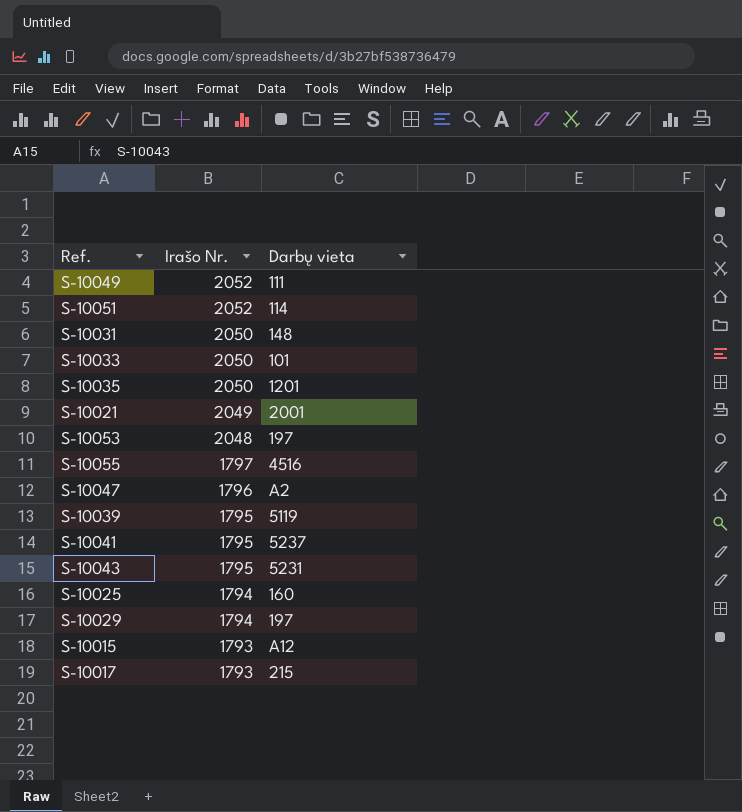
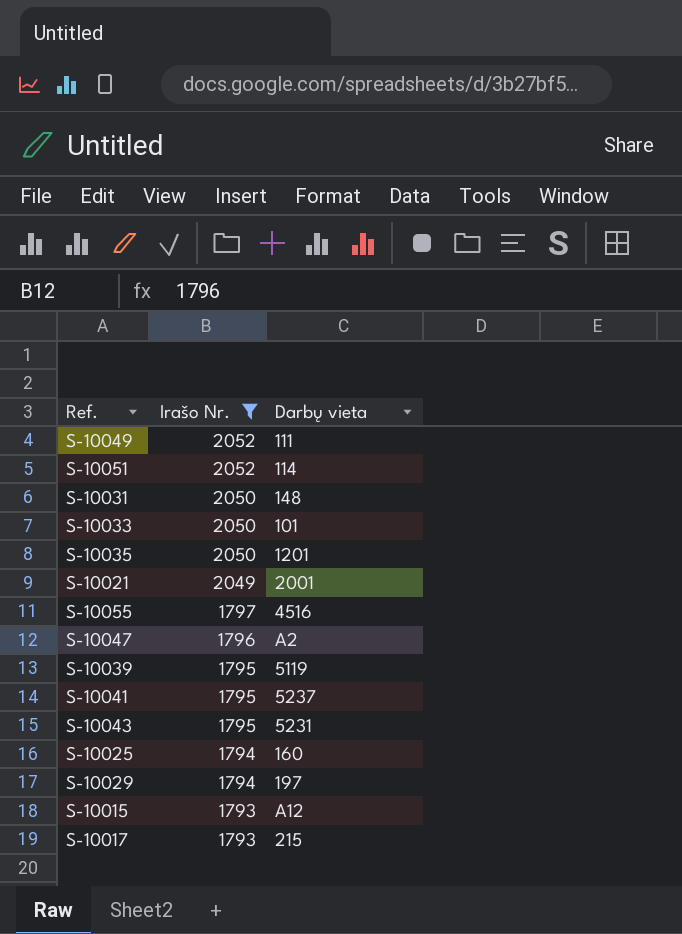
filter: none -> Irašo Nr. != 2048

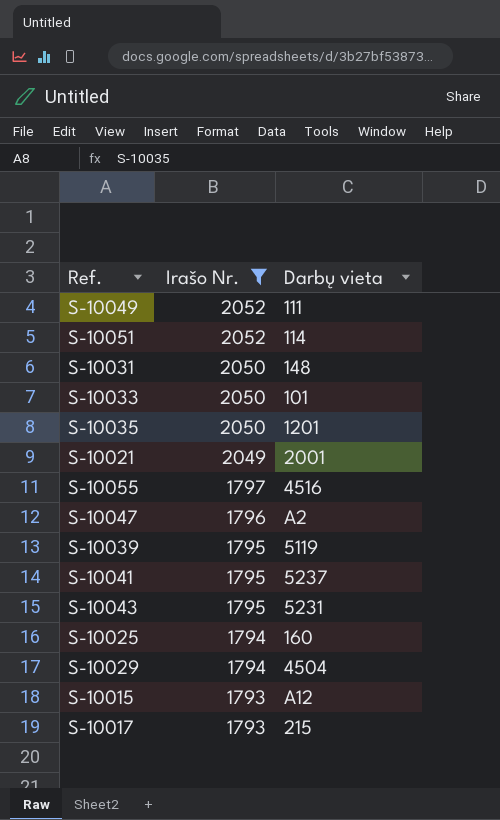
S-10029 | Darbų vieta: 197 -> 4504

